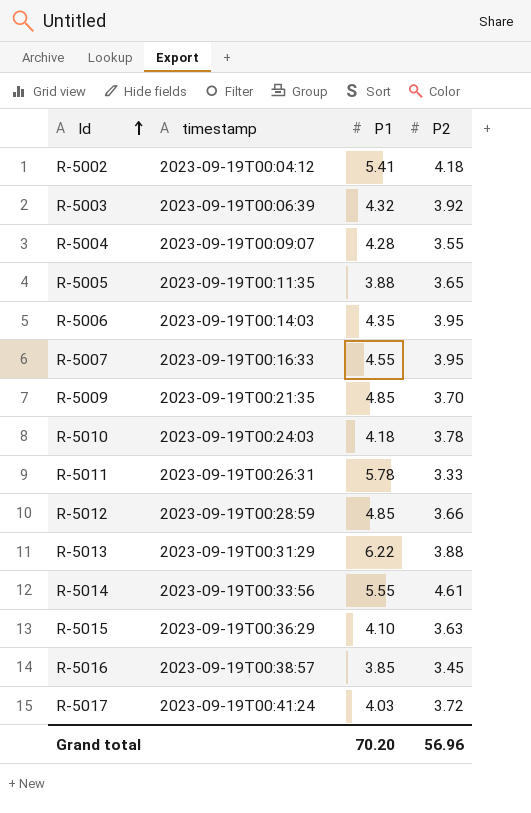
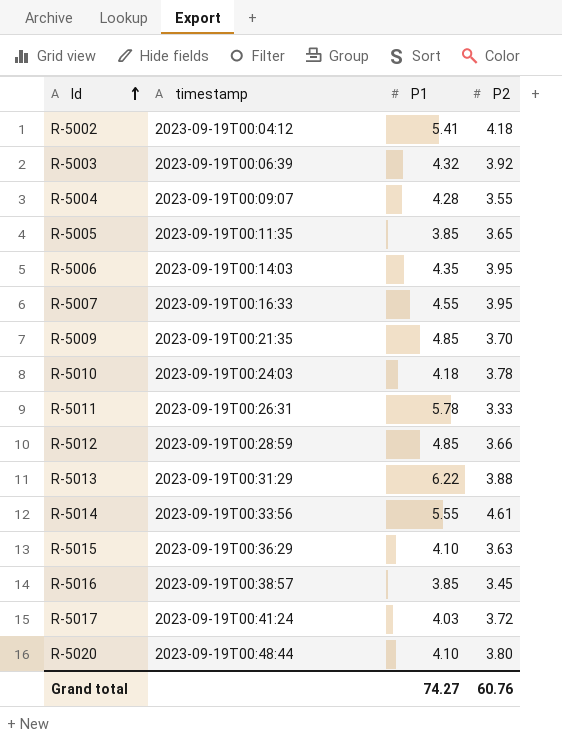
R-5005 | P1: 3.88 -> 3.85
row R-5020: none -> 2023-09-19T00:48:44 | 4.10 | 3.80
Grand total | P1: 70.20 -> 74.27
Grand total | P2: 56.96 -> 60.76

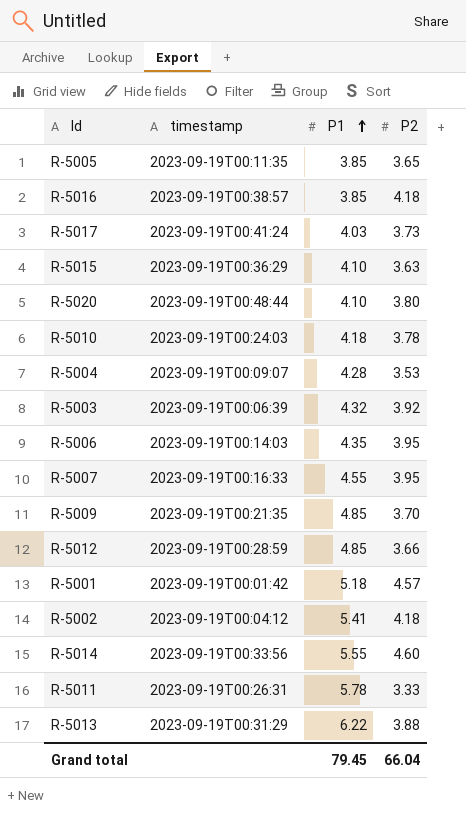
row order: Id ascending -> P1 ascending
R-5016 | P2: 3.45 -> 4.18
R-5017 | P2: 3.72 -> 3.73
R-5004 | P2: 3.55 -> 3.53
row R-5001: none -> 2023-09-19T00:01:42 | 5.18 | 4.57
R-5014 | P2: 4.61 -> 4.60
Grand total | P1: 74.27 -> 79.45
Grand total | P2: 60.76 -> 66.04

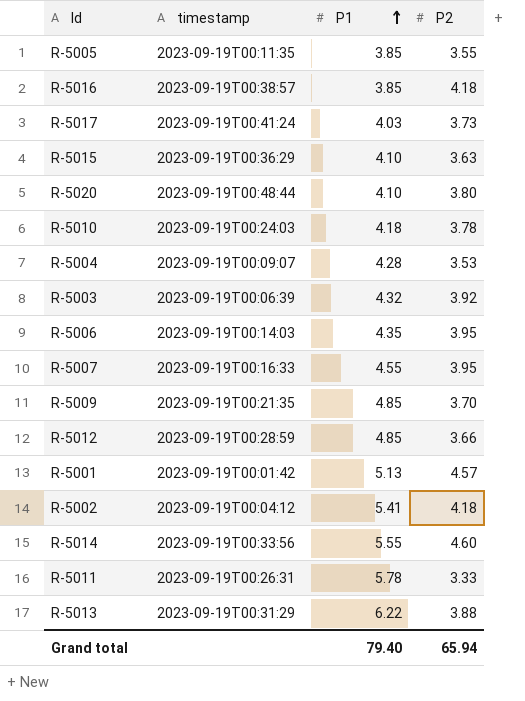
R-5005 | P2: 3.65 -> 3.55
R-5001 | P1: 5.18 -> 5.13
Grand total | P1: 79.45 -> 79.40
Grand total | P2: 66.04 -> 65.94

